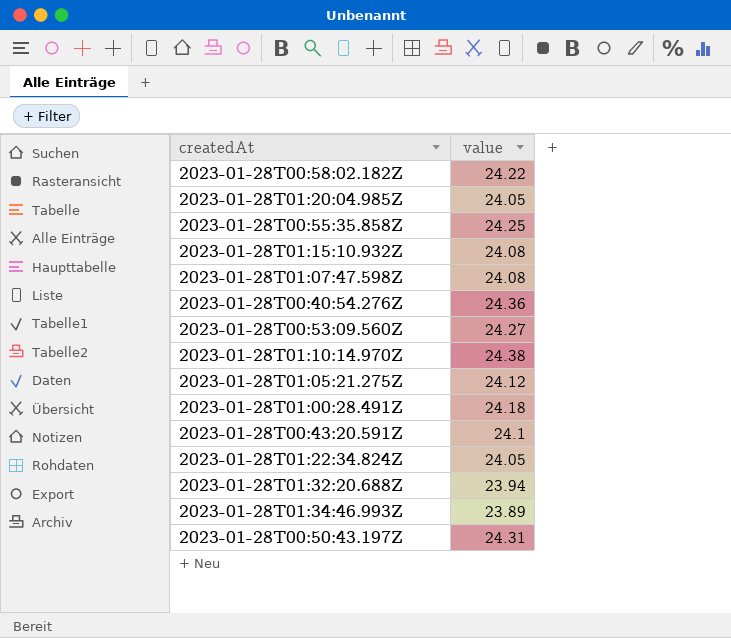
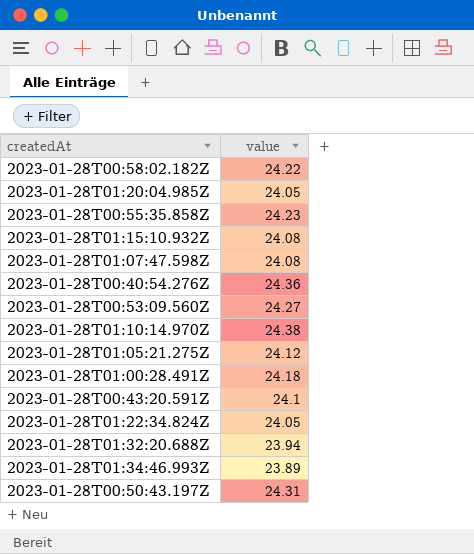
2023-01-28T00:55:35.858Z | value: 24.25 -> 24.23

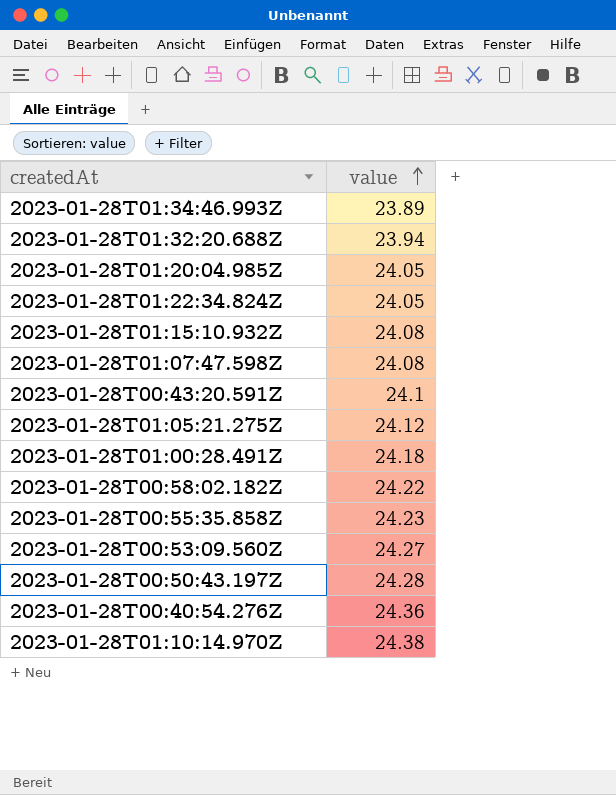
row order: none -> value ascending
2023-01-28T00:50:43.197Z | value: 24.31 -> 24.28

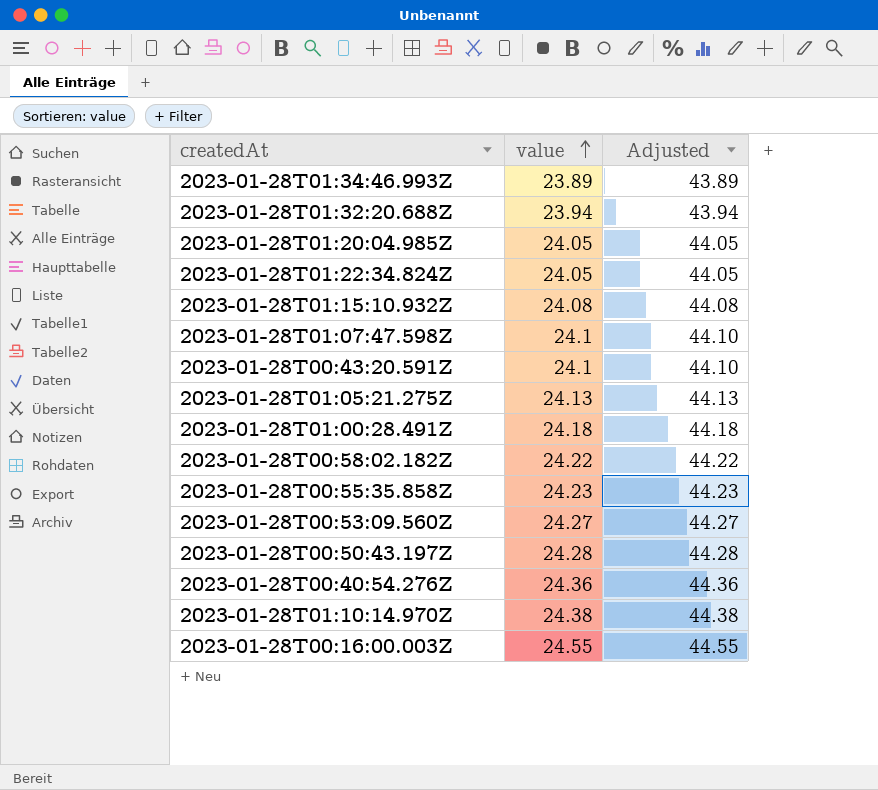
column Adjusted | formula: none -> [value] + 20
2023-01-28T01:07:47.598Z | value: 24.08 -> 24.1
2023-01-28T01:05:21.275Z | value: 24.12 -> 24.13
row 2023-01-28T00:16:00.003Z: none -> 24.55 | 44.55

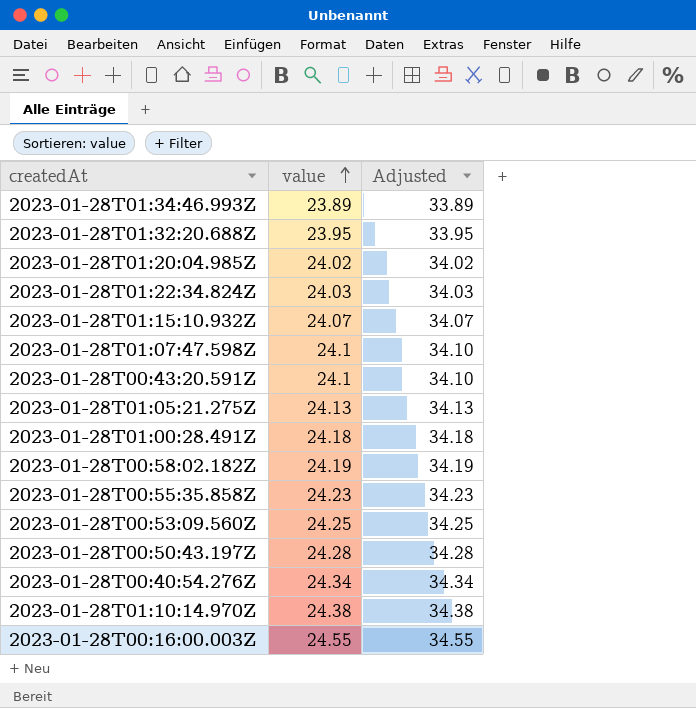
column Adjusted | formula: [value] + 20 -> [value] + 10
2023-01-28T01:32:20.688Z | value: 23.94 -> 23.95
2023-01-28T01:20:04.985Z | value: 24.05 -> 24.02
2023-01-28T01:22:34.824Z | value: 24.05 -> 24.03
2023-01-28T01:15:10.932Z | value: 24.08 -> 24.07
2023-01-28T00:58:02.182Z | value: 24.22 -> 24.19
2023-01-28T00:53:09.560Z | value: 24.27 -> 24.25
2023-01-28T00:40:54.276Z | value: 24.36 -> 24.34

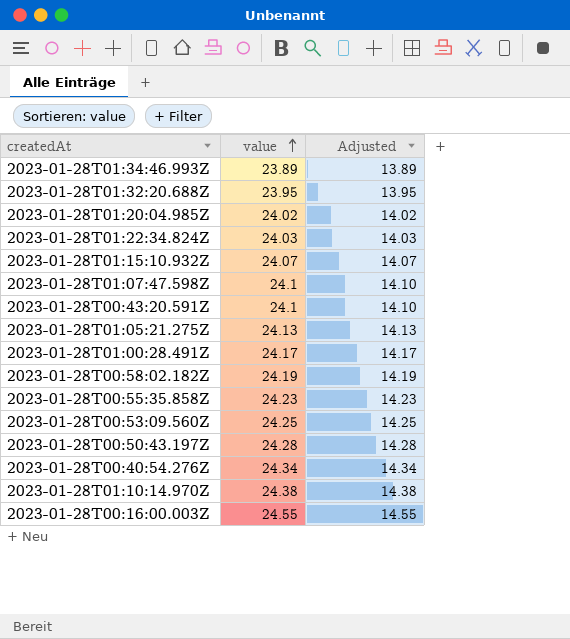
column Adjusted | formula: [value] + 10 -> [value] - 10
2023-01-28T01:00:28.491Z | value: 24.18 -> 24.17

